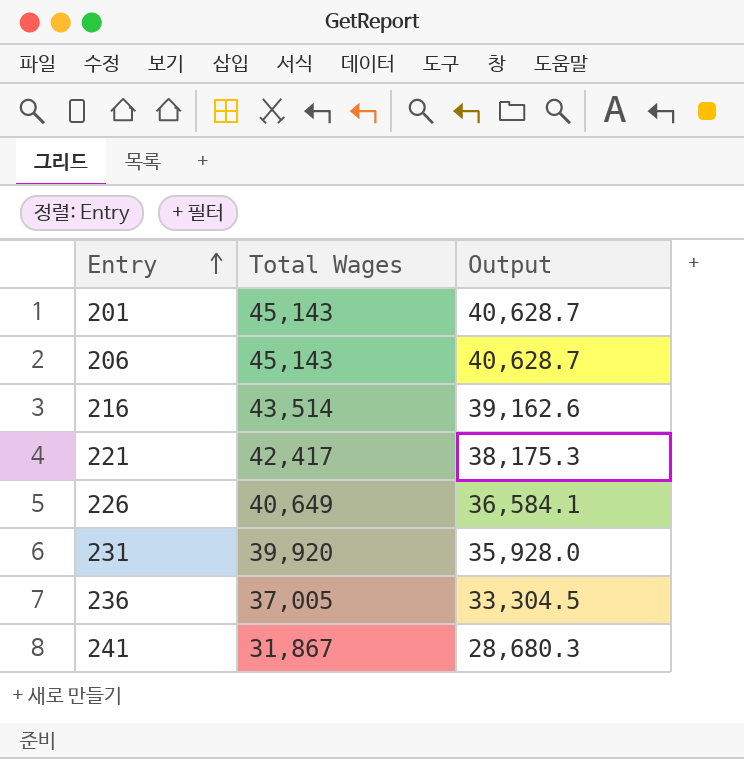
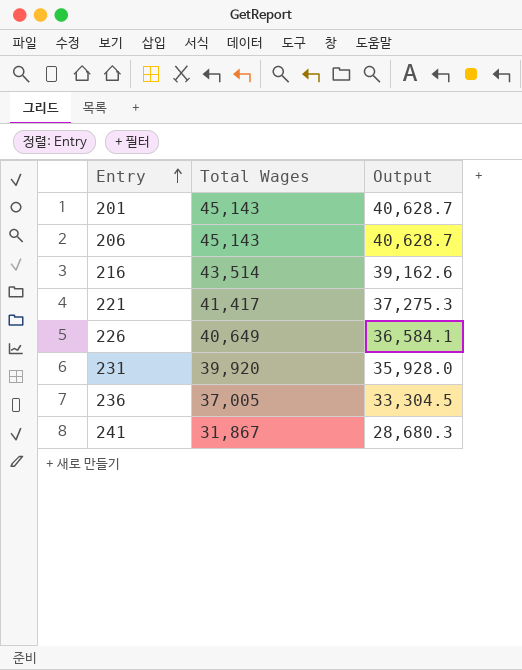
221 | Total Wages: 42,417 -> 41,417
221 | Output: 38,175.3 -> 37,275.3

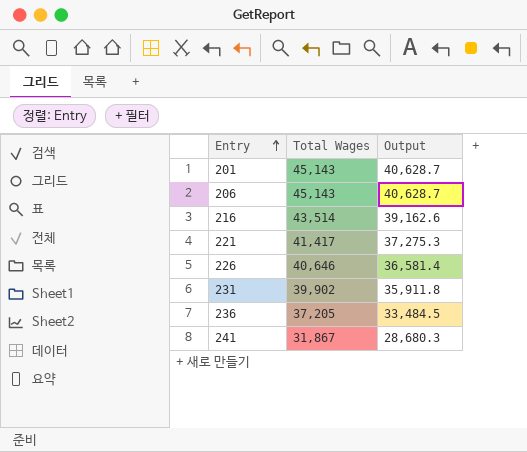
226 | Total Wages: 40,649 -> 40,646
226 | Output: 36,584.1 -> 36,581.4
231 | Total Wages: 39,920 -> 39,902
231 | Output: 35,928.0 -> 35,911.8
236 | Total Wages: 37,005 -> 37,205
236 | Output: 33,304.5 -> 33,484.5

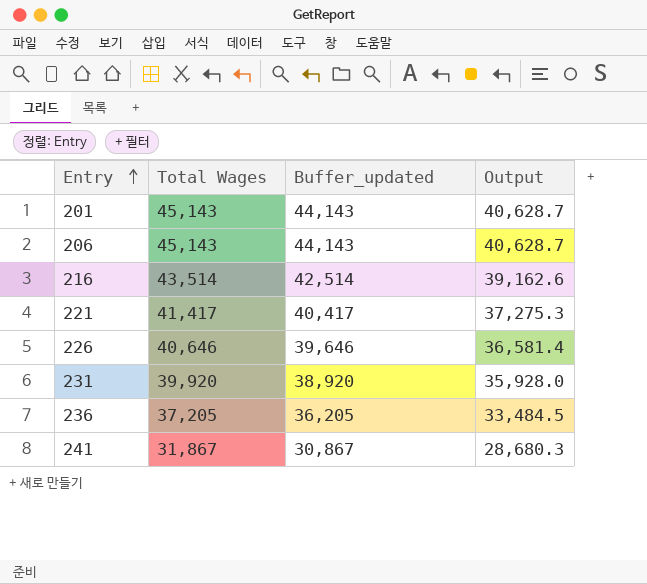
column Buffer_updated | formula: none -> [Total Wages] - 1000
231 | Total Wages: 39,902 -> 39,920
231 | Output: 35,911.8 -> 35,928.0

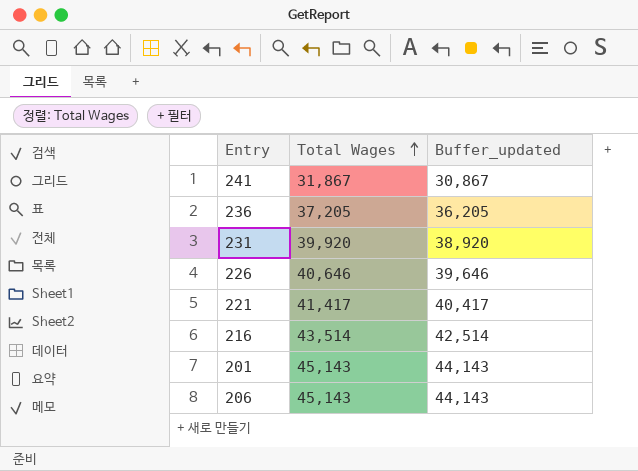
row order: Entry ascending -> Total Wages ascending
column Output | formula: [Total Wages] * 0.9 -> none

